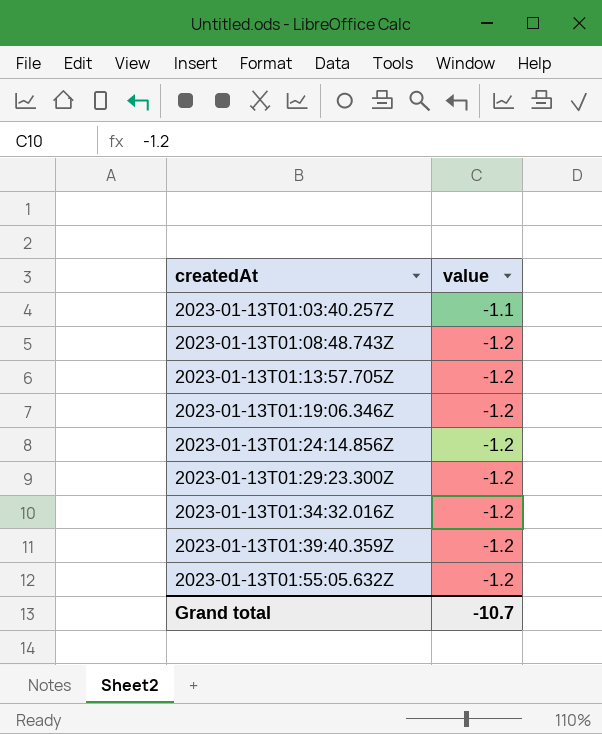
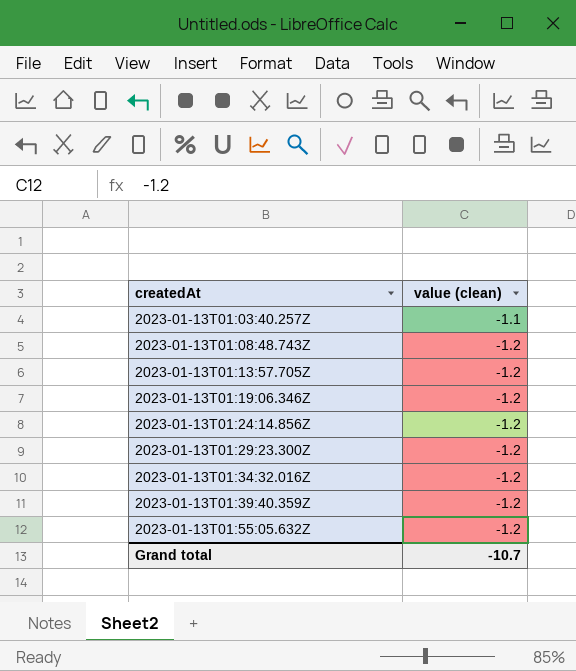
column name: value -> value (clean)

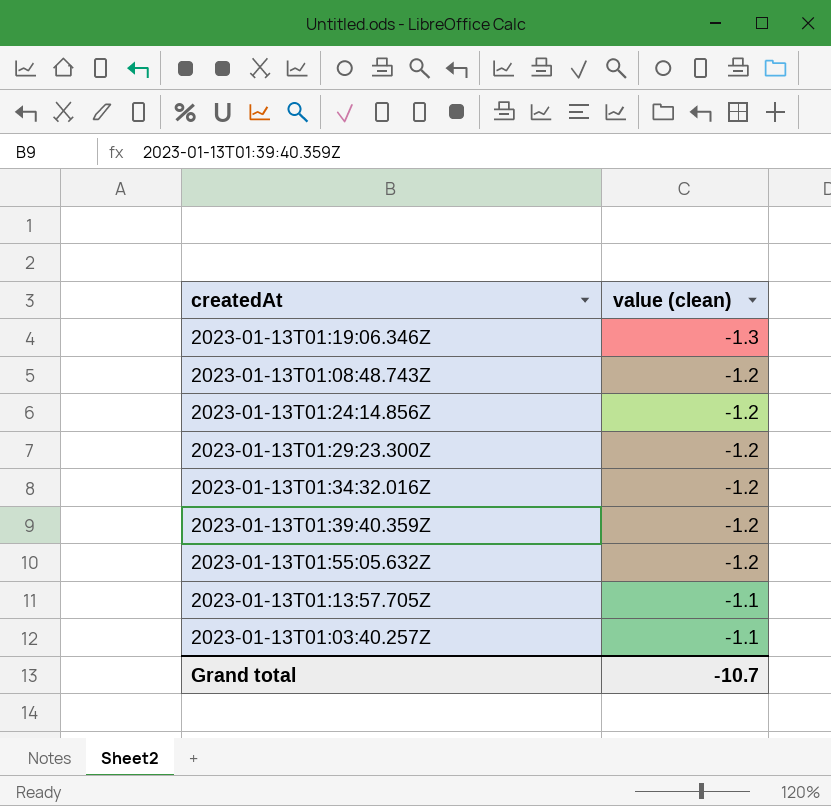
row order: createdAt ascending -> value (clean) ascending
2023-01-13T01:19:06.346Z | value (clean): -1.2 -> -1.3
2023-01-13T01:13:57.705Z | value (clean): -1.2 -> -1.1

